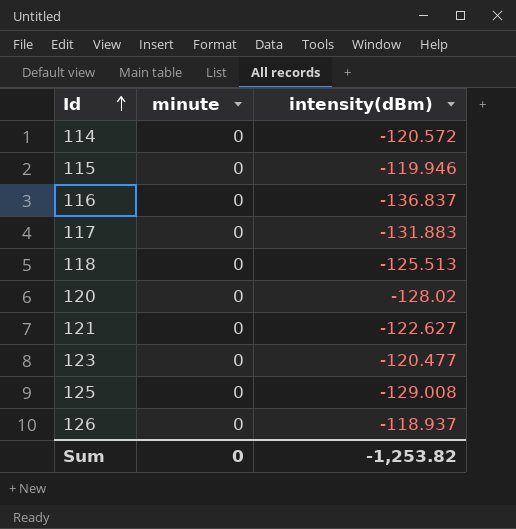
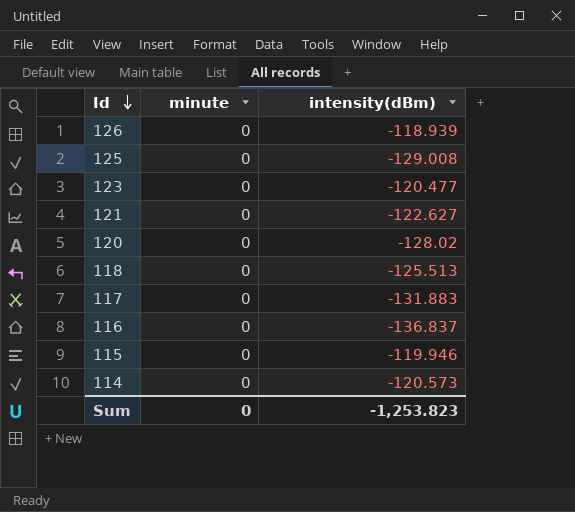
row order: Id ascending -> Id descending
126 | intensity(dBm): -118.937 -> -118.939
114 | intensity(dBm): -120.572 -> -120.573
Sum | intensity(dBm): -1,253.82 -> -1,253.823

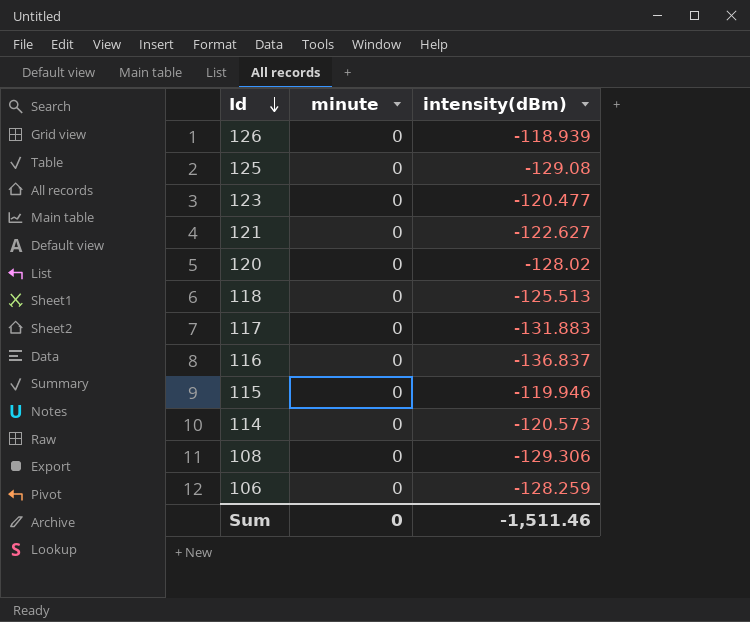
125 | intensity(dBm): -129.008 -> -129.08
row 108: none -> 0 | -129.306
row 106: none -> 0 | -128.259
Sum | intensity(dBm): -1,253.823 -> -1,511.46

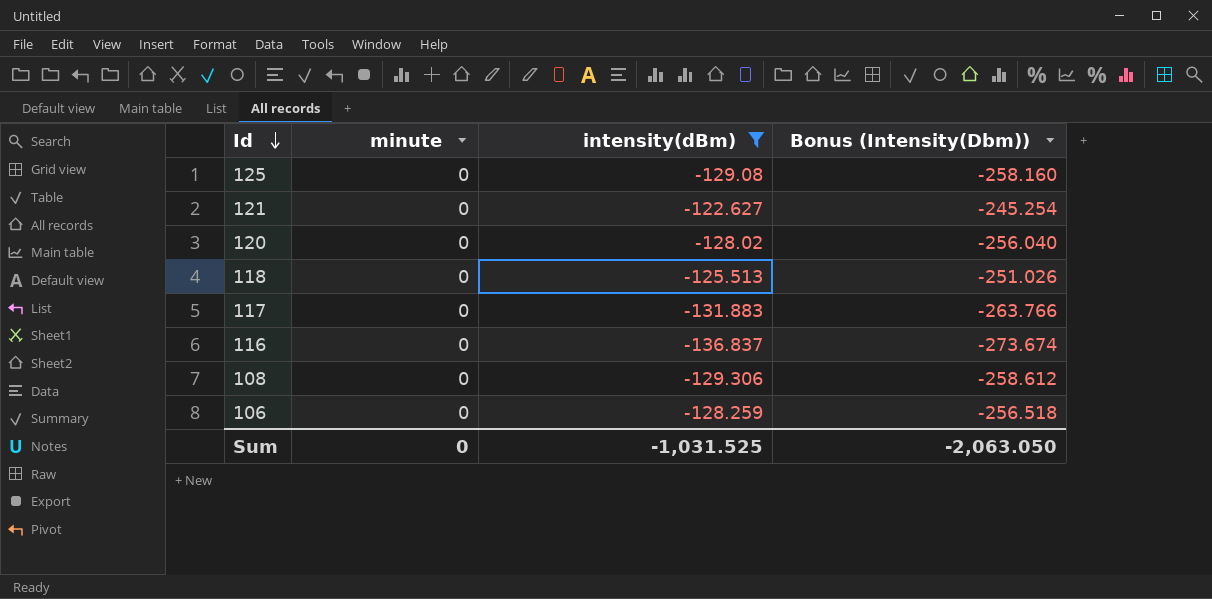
filter: none -> intensity(dBm) <= -122.627
column Bonus (Intensity(Dbm)) | formula: none -> [intensity(dBm)] * 2
Sum | intensity(dBm): -1,511.46 -> -1,031.525

